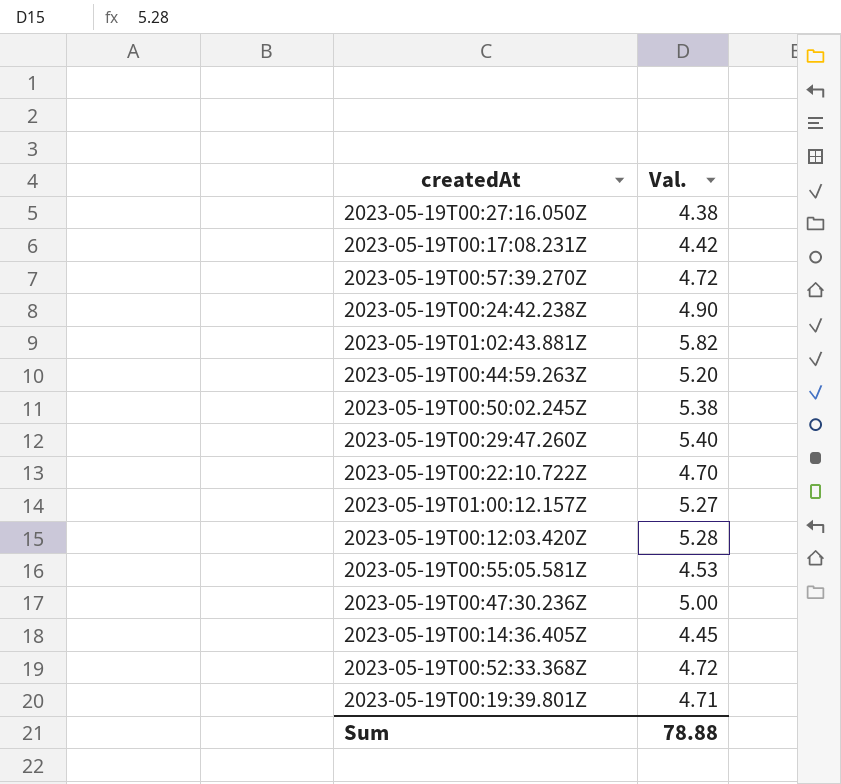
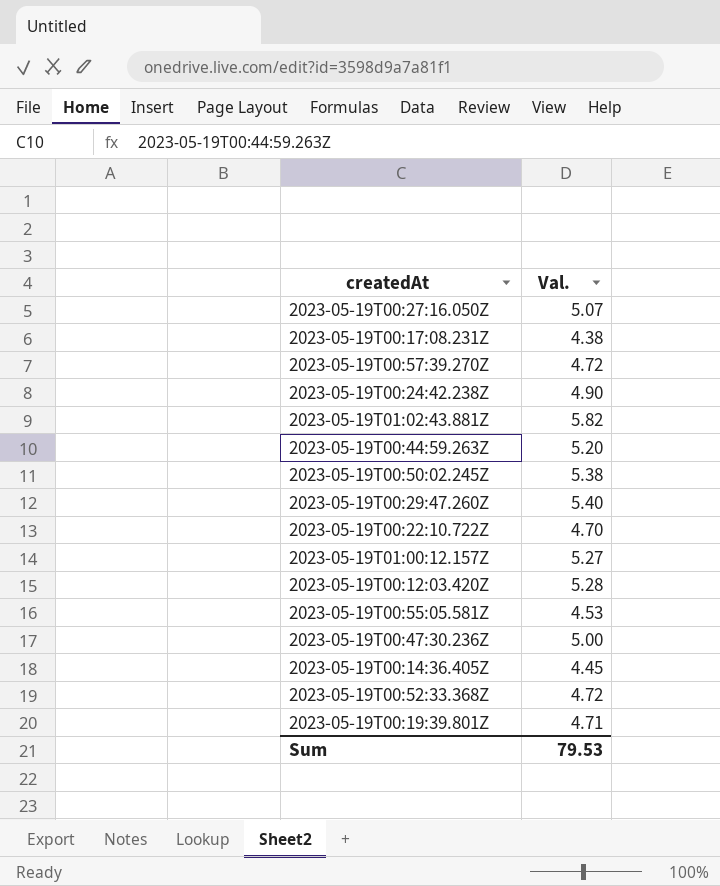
2023-05-19T00:27:16.050Z | Val.: 4.38 -> 5.07
2023-05-19T00:17:08.231Z | Val.: 4.42 -> 4.38
Sum | Val.: 78.88 -> 79.53

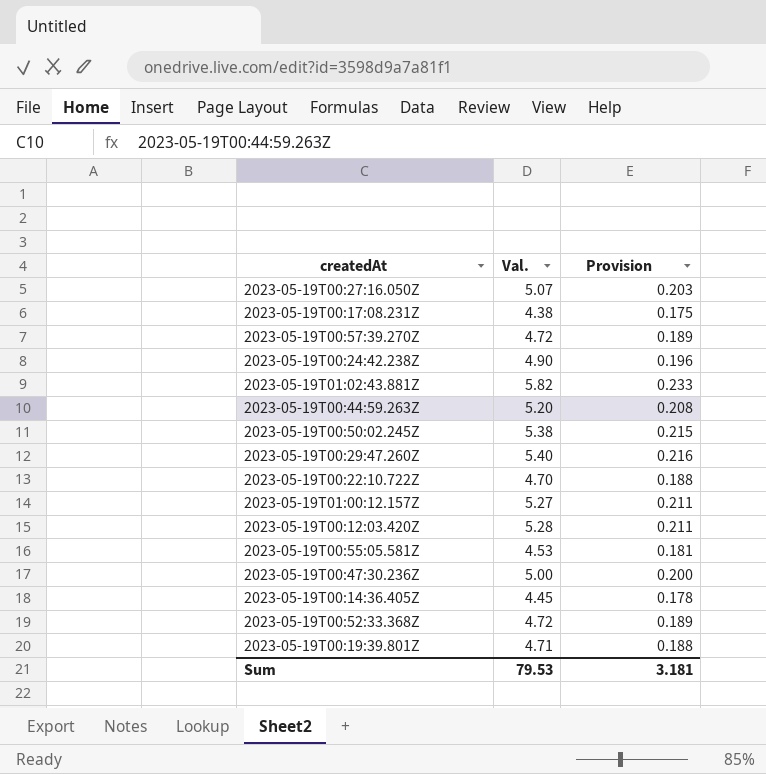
column Provision | formula: none -> [Val.] * 0.04

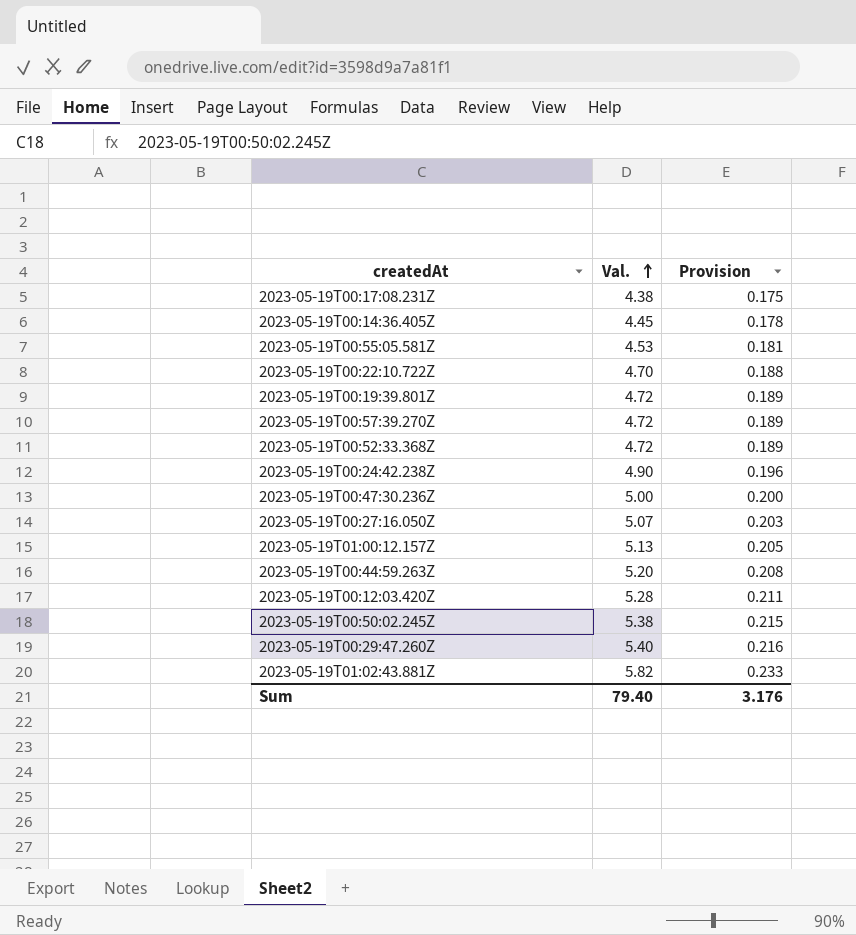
row order: none -> Val. ascending
2023-05-19T00:19:39.801Z | Val.: 4.71 -> 4.72
2023-05-19T00:19:39.801Z | Provision: 0.188 -> 0.189
2023-05-19T01:00:12.157Z | Val.: 5.27 -> 5.13
2023-05-19T01:00:12.157Z | Provision: 0.211 -> 0.205
Sum | Val.: 79.53 -> 79.40
Sum | Provision: 3.181 -> 3.176

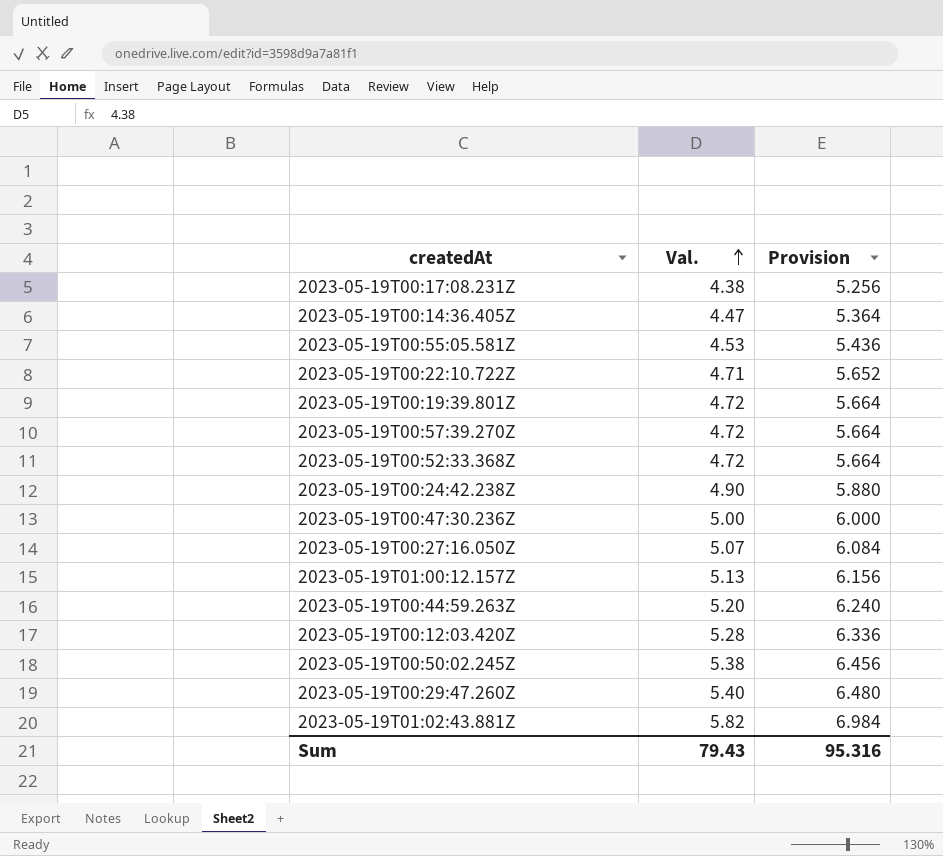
column Provision | formula: [Val.] * 0.04 -> [Val.] * 1.2
2023-05-19T00:14:36.405Z | Val.: 4.45 -> 4.47
2023-05-19T00:22:10.722Z | Val.: 4.70 -> 4.71
Sum | Val.: 79.40 -> 79.43
Sum | Provision: 3.176 -> 95.316

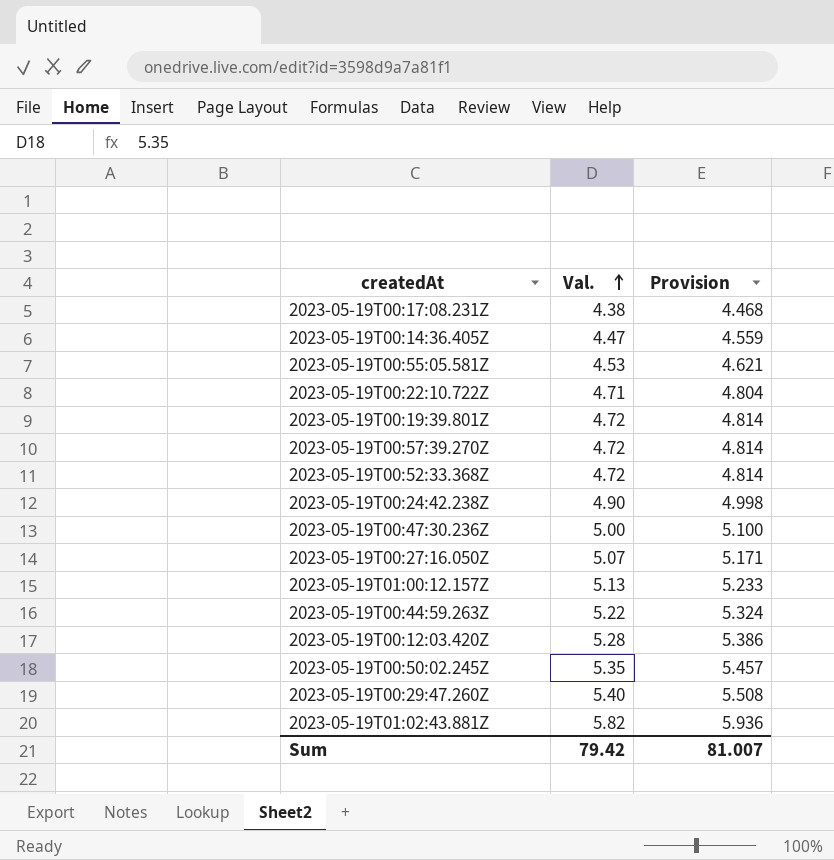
column Provision | formula: [Val.] * 1.2 -> [Val.] * 1.02
2023-05-19T00:44:59.263Z | Val.: 5.20 -> 5.22
2023-05-19T00:50:02.245Z | Val.: 5.38 -> 5.35
Sum | Val.: 79.43 -> 79.42
Sum | Provision: 95.316 -> 81.007

